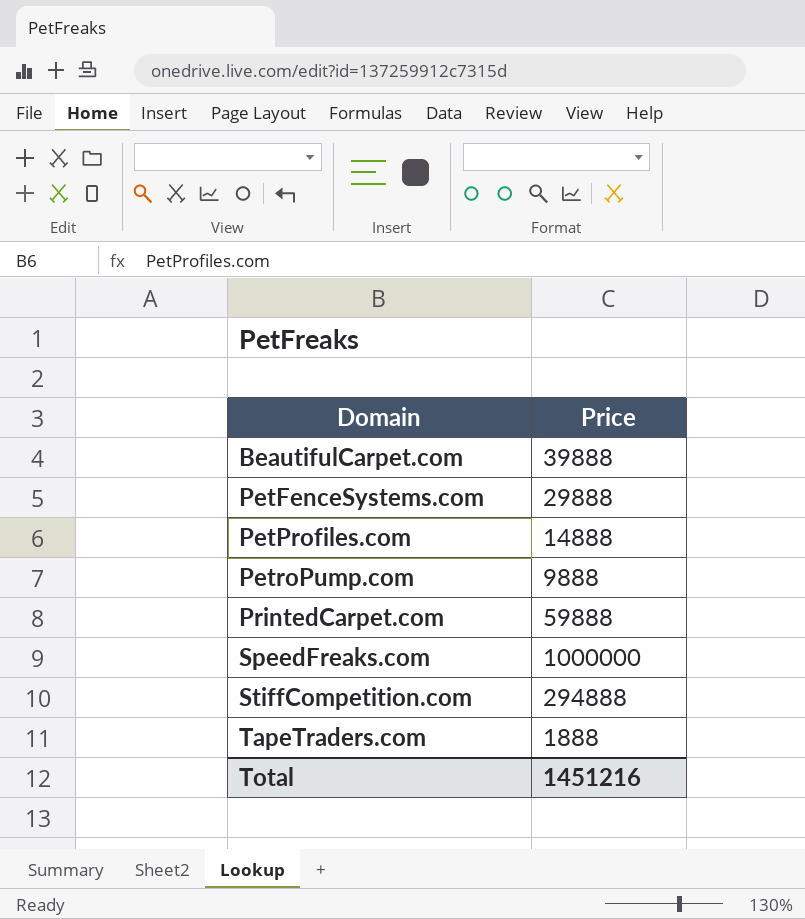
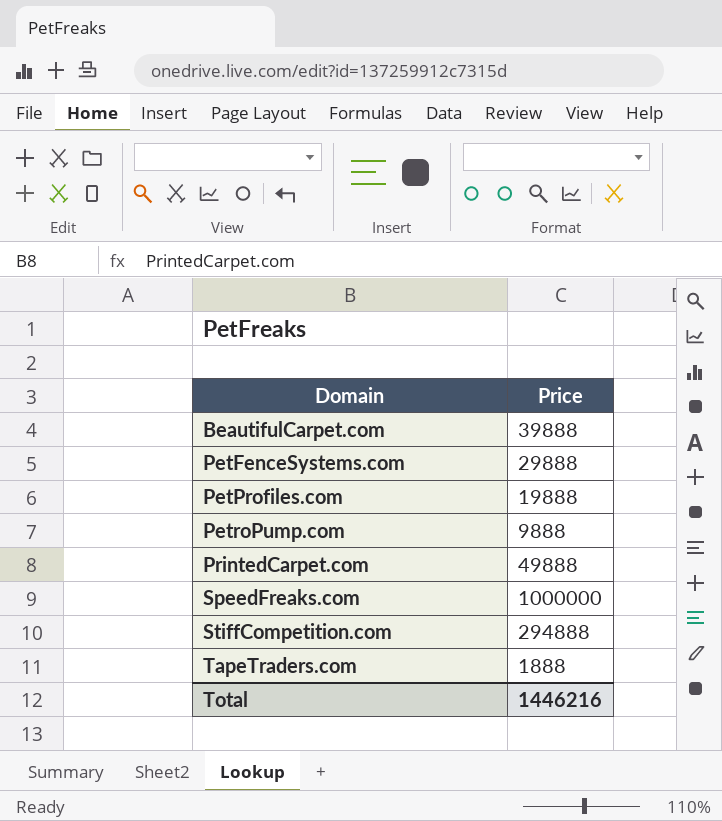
PetProfiles.com | Price: 14888 -> 19888
PrintedCarpet.com | Price: 59888 -> 49888
Total | Price: 1451216 -> 1446216

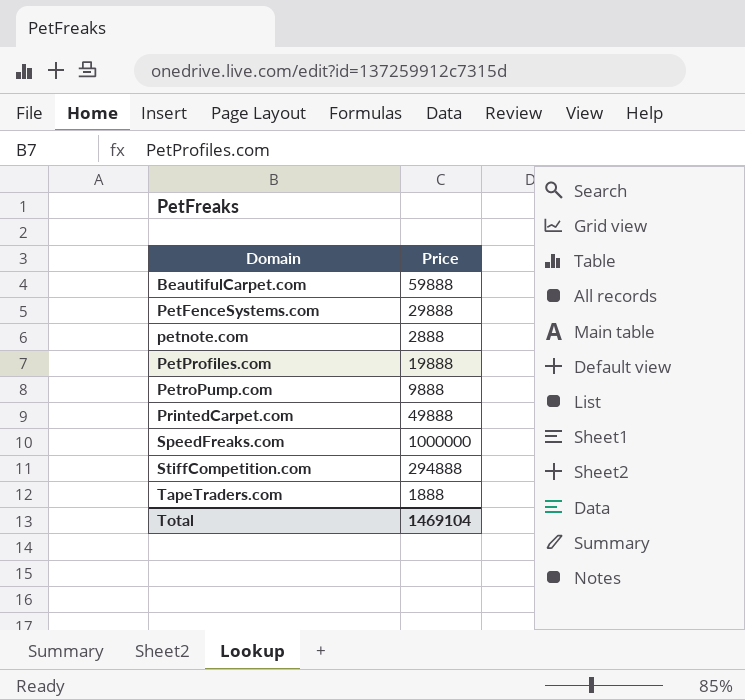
BeautifulCarpet.com | Price: 39888 -> 59888
row petnote.com: none -> 2888
Total | Price: 1446216 -> 1469104

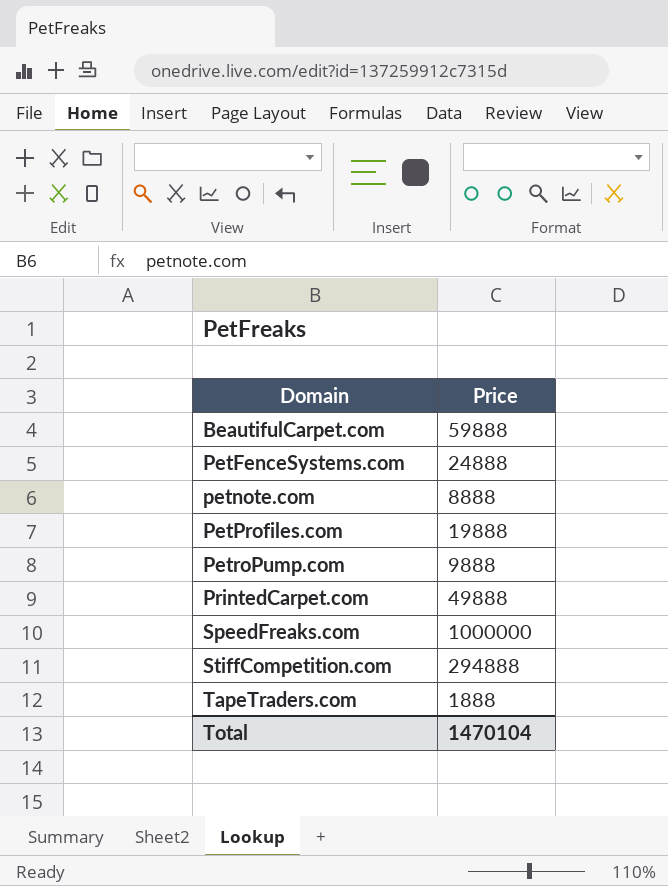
PetFenceSystems.com | Price: 29888 -> 24888
petnote.com | Price: 2888 -> 8888
Total | Price: 1469104 -> 1470104

